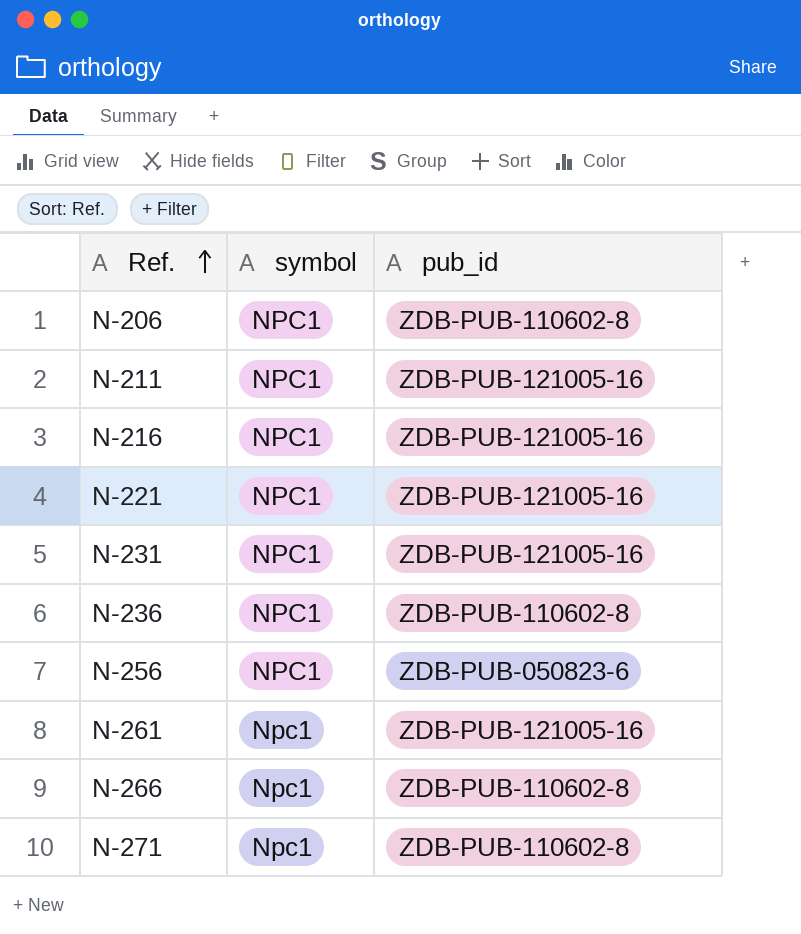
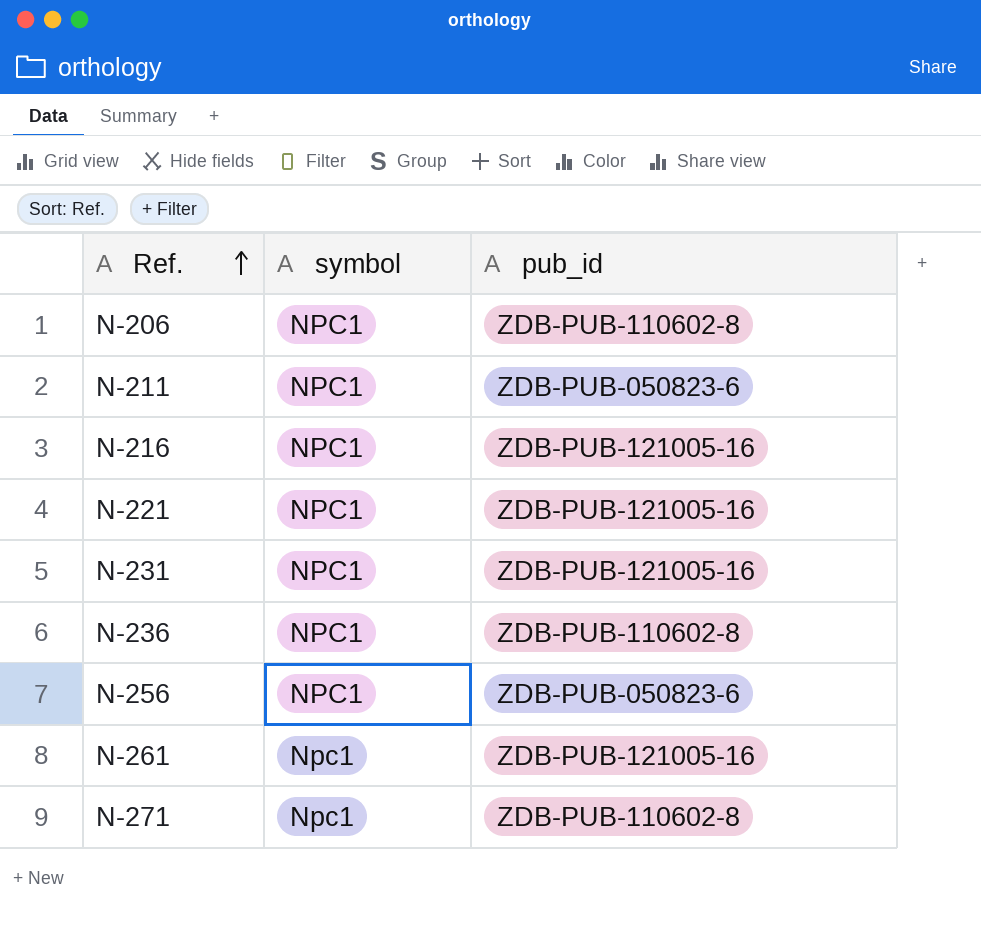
row N-266: Npc1 | ZDB-PUB-110602-8 -> none
N-211 | pub_id: ZDB-PUB-121005-16 -> ZDB-PUB-050823-6

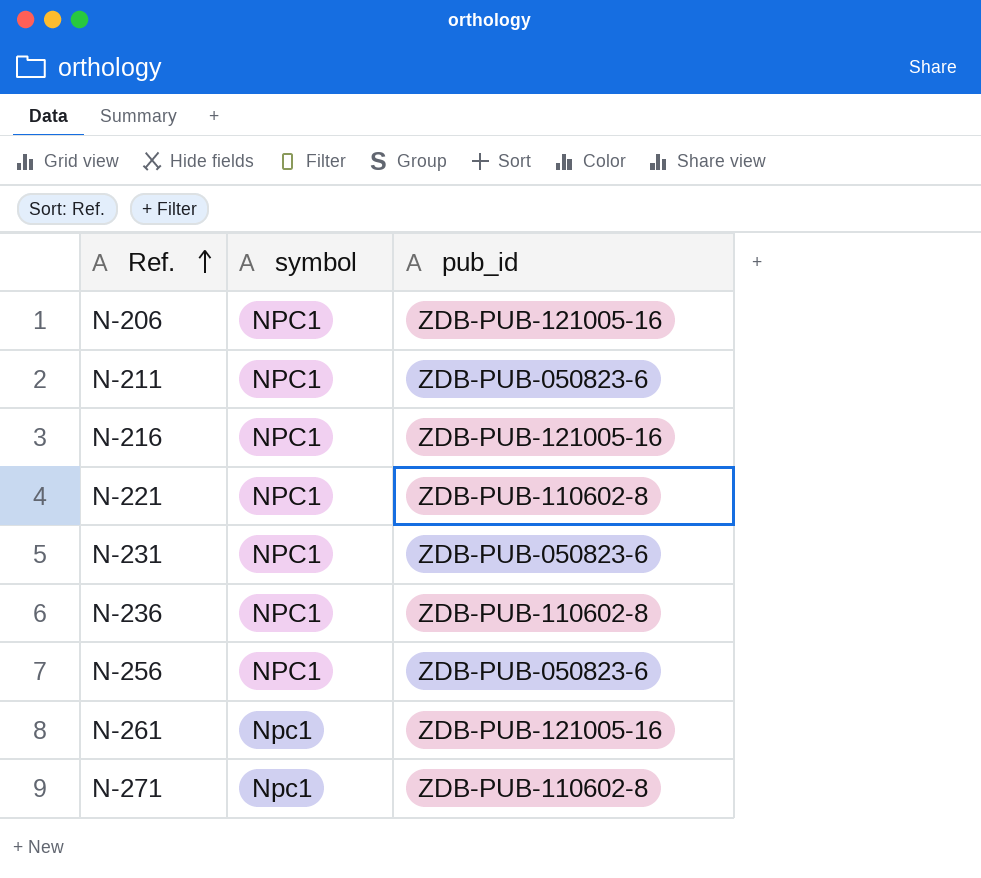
N-206 | pub_id: ZDB-PUB-110602-8 -> ZDB-PUB-121005-16
N-221 | pub_id: ZDB-PUB-121005-16 -> ZDB-PUB-110602-8
N-231 | pub_id: ZDB-PUB-121005-16 -> ZDB-PUB-050823-6

